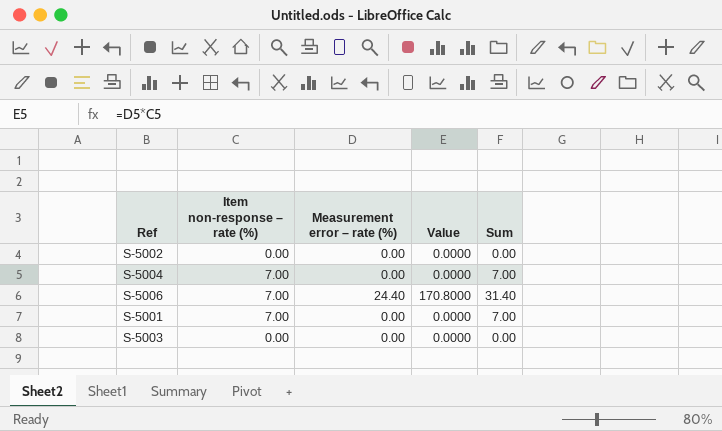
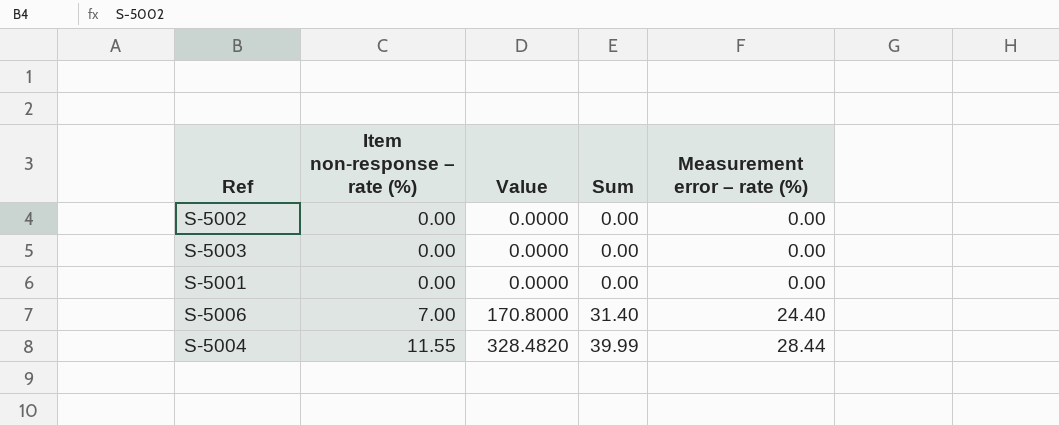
row order: none -> Item non-response – rate (%) ascending
column Measurement error – rate (%) | position: 3 -> 5
S-5001 | Item non-response – rate (%): 7.00 -> 0.00
S-5001 | Sum: 7.00 -> 0.00
S-5004 | Item non-response – rate (%): 7.00 -> 11.55
S-5004 | Value: 0.0000 -> 328.4820
S-5004 | Sum: 7.00 -> 39.99
S-5004 | Measurement error – rate (%): 0.00 -> 28.44

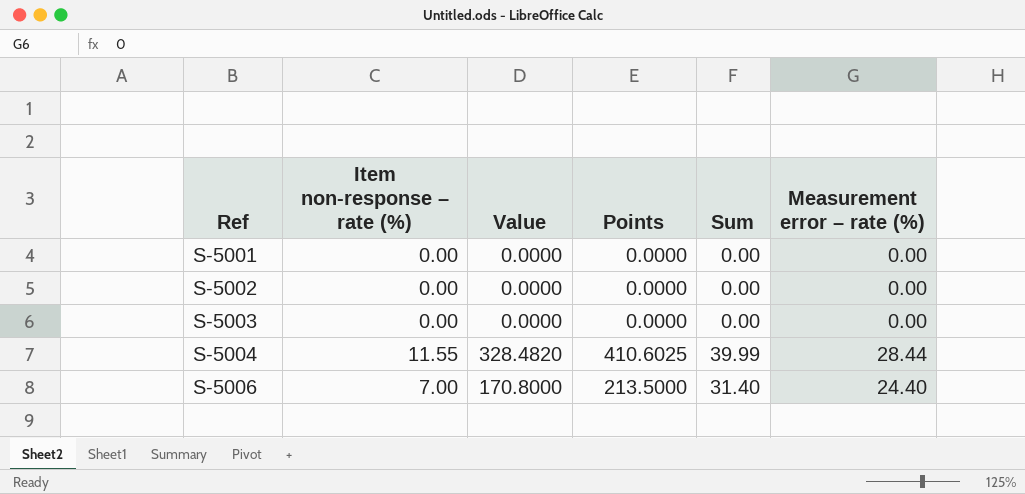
row order: Item non-response – rate (%) ascending -> Ref ascending
column Points | formula: none -> [Value] * 1.25

